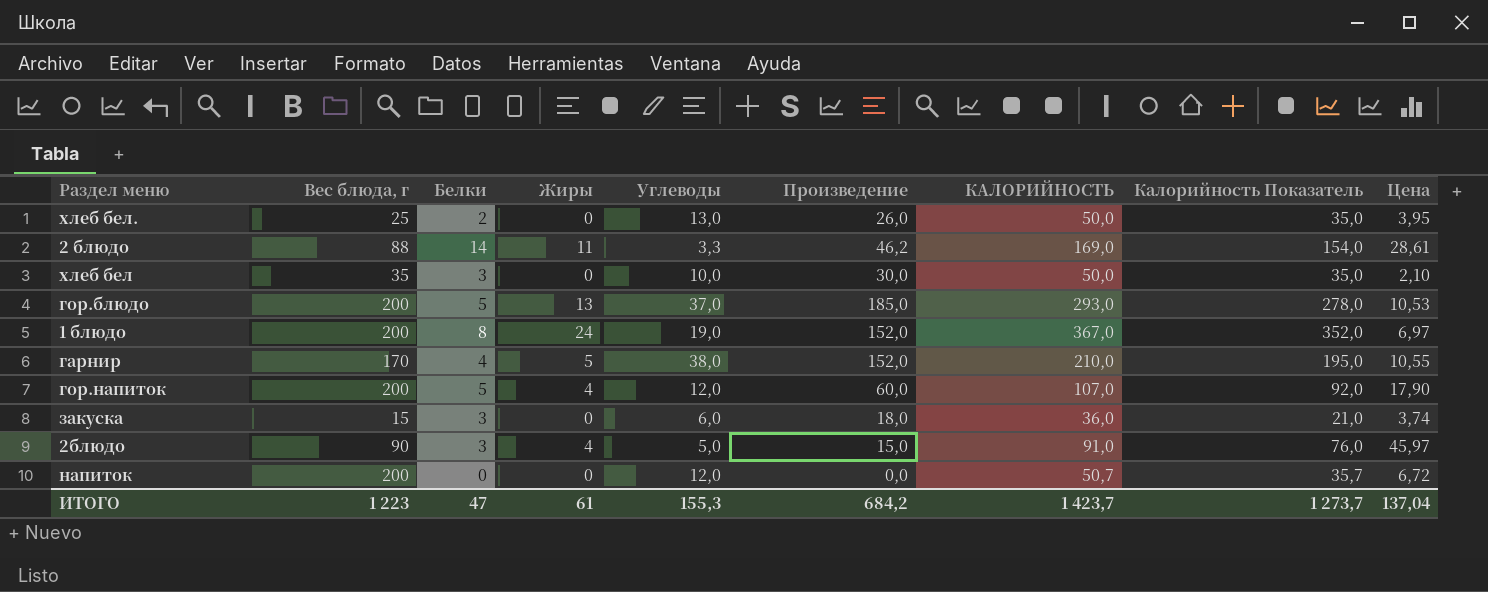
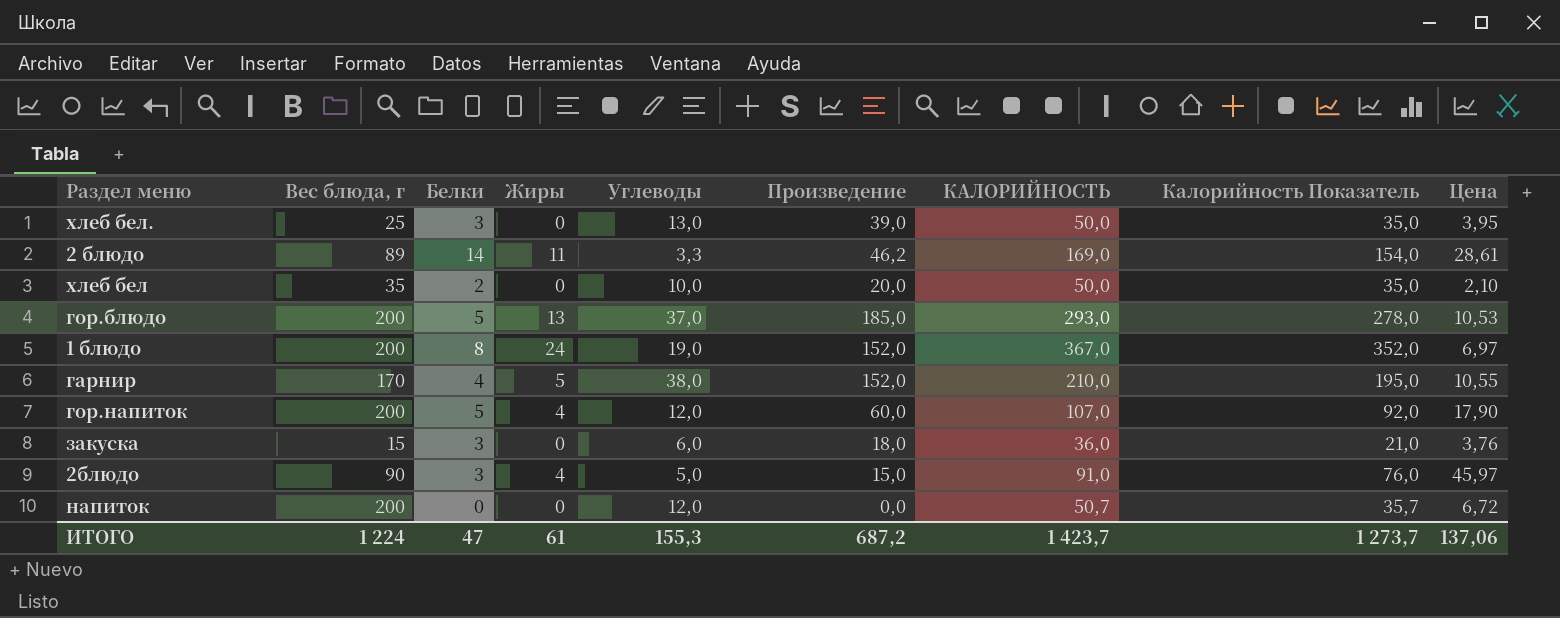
хлеб бел. | Белки: 2 -> 3
хлеб бел. | Произведение: 26,0 -> 39,0
2 блюдо | Вес блюда, г: 88 -> 89
хлеб бел | Белки: 3 -> 2
хлеб бел | Произведение: 30,0 -> 20,0
закуска | Цена: 3,74 -> 3,76
ИТОГО | Вес блюда, г: 1 223 -> 1 224
ИТОГО | Произведение: 684,2 -> 687,2
ИТОГО | Цена: 137,04 -> 137,06

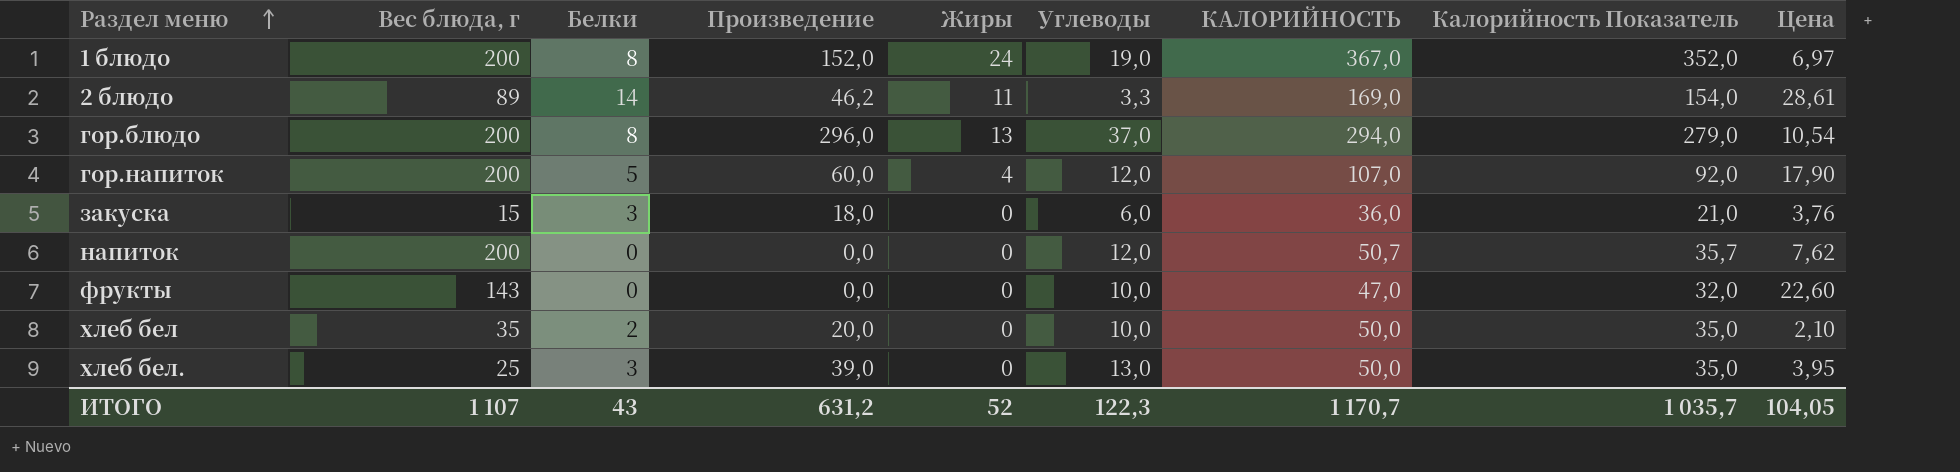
row order: none -> Раздел меню ascending
column Произведение | position: 6 -> 4
row гарнир: 170 | 4 | 5 | 38,0 | 152,0 | 210,0 | 195,0 | 10,55 -> none
row 2блюдо: 90 | 3 | 4 | 5,0 | 15,0 | 91,0 | 76,0 | 45,97 -> none
гор.блюдо | Белки: 5 -> 8
гор.блюдо | Произведение: 185,0 -> 296,0
гор.блюдо | КАЛОРИЙНОСТЬ: 293,0 -> 294,0
гор.блюдо | Калорийность Показатель: 278,0 -> 279,0
гор.блюдо | Цена: 10,53 -> 10,54
напиток | Цена: 6,72 -> 7,62
row фрукты: none -> 143 | 0 | 0,0 | 0 | 10,0 | 47,0 | 32,0 | 22,60
ИТОГО | Вес блюда, г: 1 224 -> 1 107
ИТОГО | Белки: 47 -> 43
ИТОГО | Произведение: 687,2 -> 631,2
ИТОГО | Жиры: 61 -> 52
ИТОГО | Углеводы: 155,3 -> 122,3
ИТОГО | КАЛОРИЙНОСТЬ: 1 423,7 -> 1 170,7
ИТОГО | Калорийность Показатель: 1 273,7 -> 1 035,7
ИТОГО | Цена: 137,06 -> 104,05

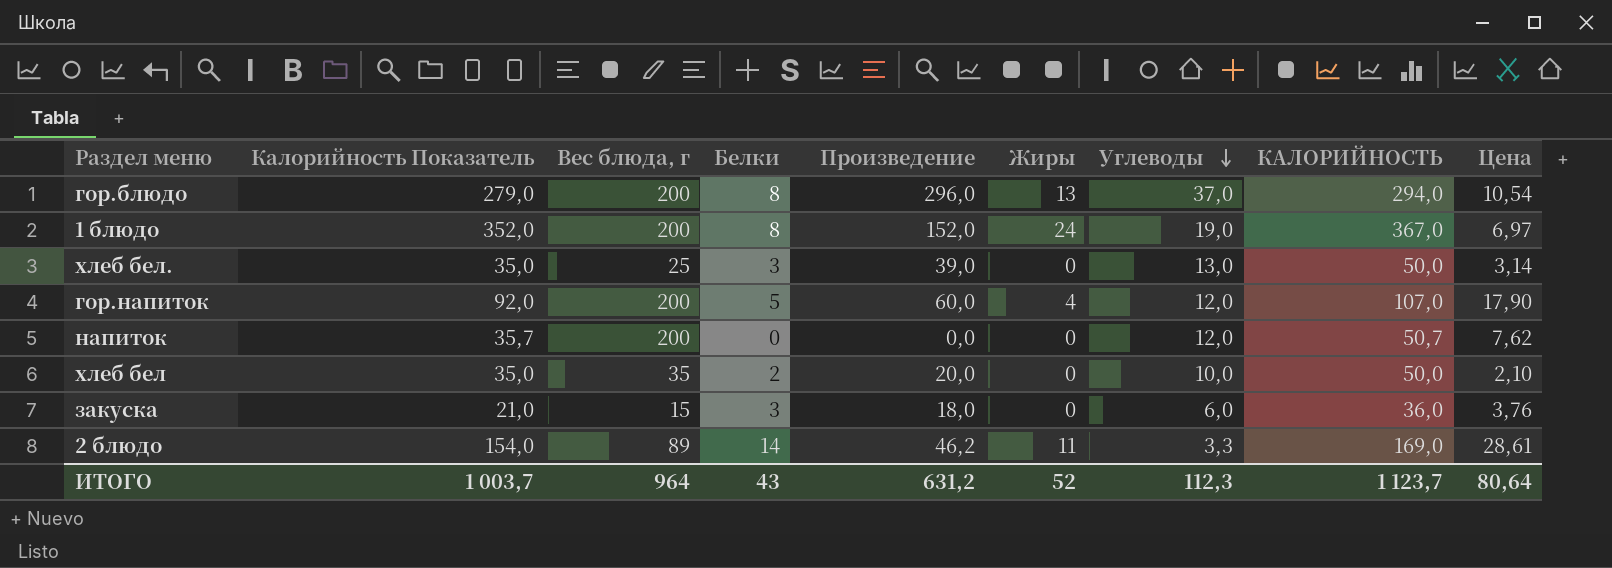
row order: Раздел меню ascending -> Углеводы descending
column Калорийность Показатель | position: 8 -> 2
row фрукты: 143 | 0 | 0,0 | 0 | 10,0 | 47,0 | 32,0 | 22,60 -> none
хлеб бел. | Цена: 3,95 -> 3,14
ИТОГО | Калорийность Показатель: 1 035,7 -> 1 003,7
ИТОГО | Вес блюда, г: 1 107 -> 964
ИТОГО | Углеводы: 122,3 -> 112,3
ИТОГО | КАЛОРИЙНОСТЬ: 1 170,7 -> 1 123,7
ИТОГО | Цена: 104,05 -> 80,64

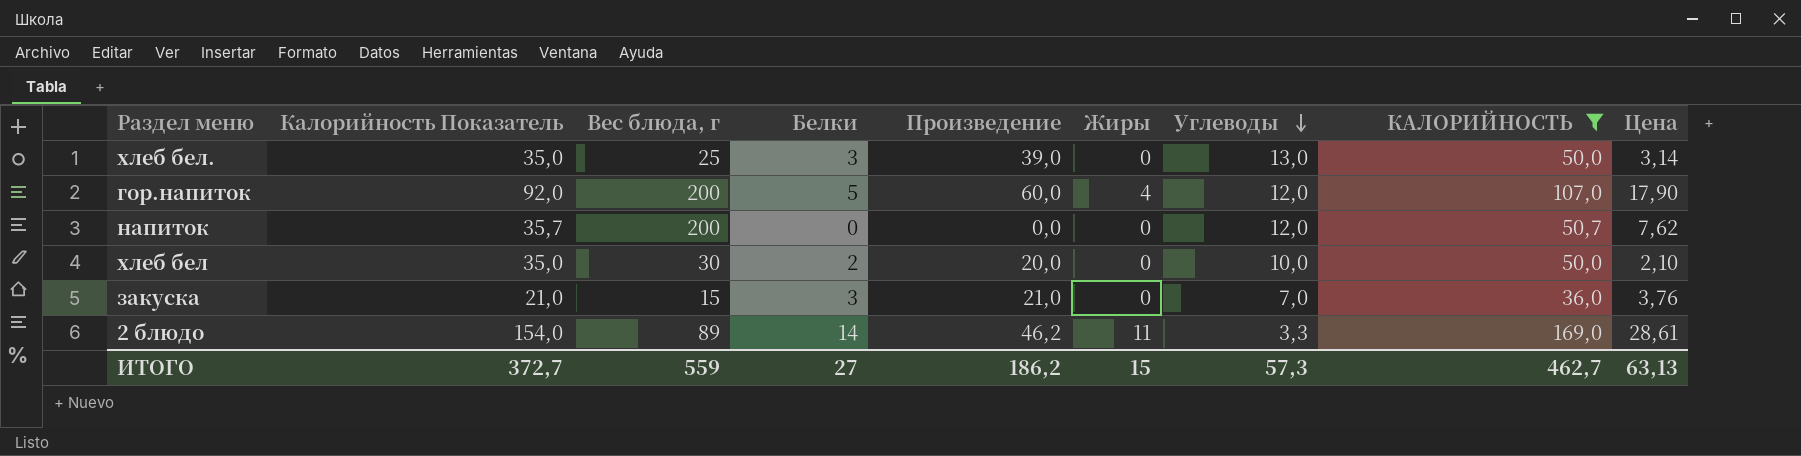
filter: none -> КАЛОРИЙНОСТЬ <= 169,0
хлеб бел | Вес блюда, г: 35 -> 30
закуска | Произведение: 18,0 -> 21,0
закуска | Углеводы: 6,0 -> 7,0
ИТОГО | Калорийность Показатель: 1 003,7 -> 372,7
ИТОГО | Вес блюда, г: 964 -> 559
ИТОГО | Белки: 43 -> 27
ИТОГО | Произведение: 631,2 -> 186,2
ИТОГО | Жиры: 52 -> 15
ИТОГО | Углеводы: 112,3 -> 57,3
ИТОГО | КАЛОРИЙНОСТЬ: 1 123,7 -> 462,7
ИТОГО | Цена: 80,64 -> 63,13

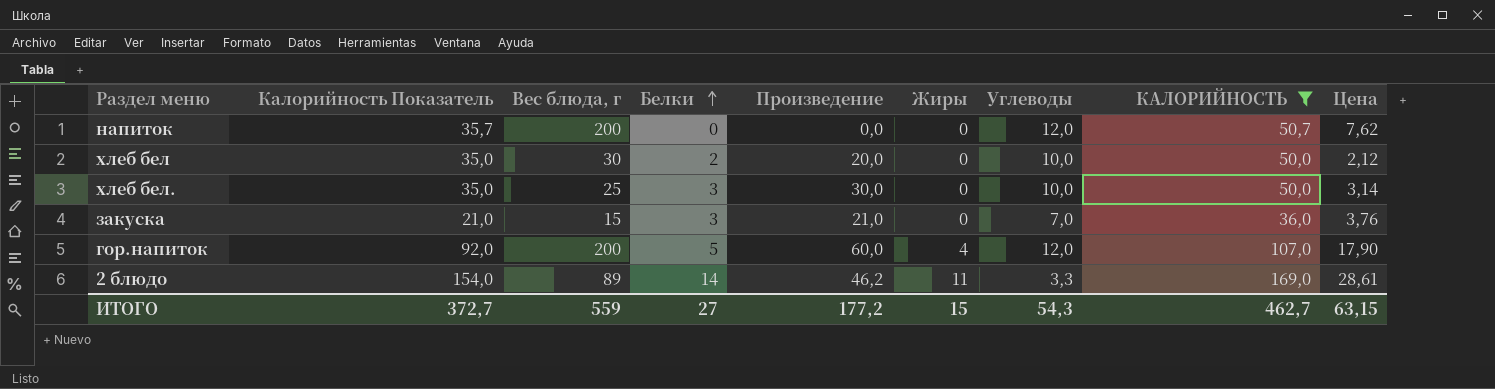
row order: Углеводы descending -> Белки ascending
хлеб бел | Цена: 2,10 -> 2,12
хлеб бел. | Произведение: 39,0 -> 30,0
хлеб бел. | Углеводы: 13,0 -> 10,0
ИТОГО | Произведение: 186,2 -> 177,2
ИТОГО | Углеводы: 57,3 -> 54,3
ИТОГО | Цена: 63,13 -> 63,15

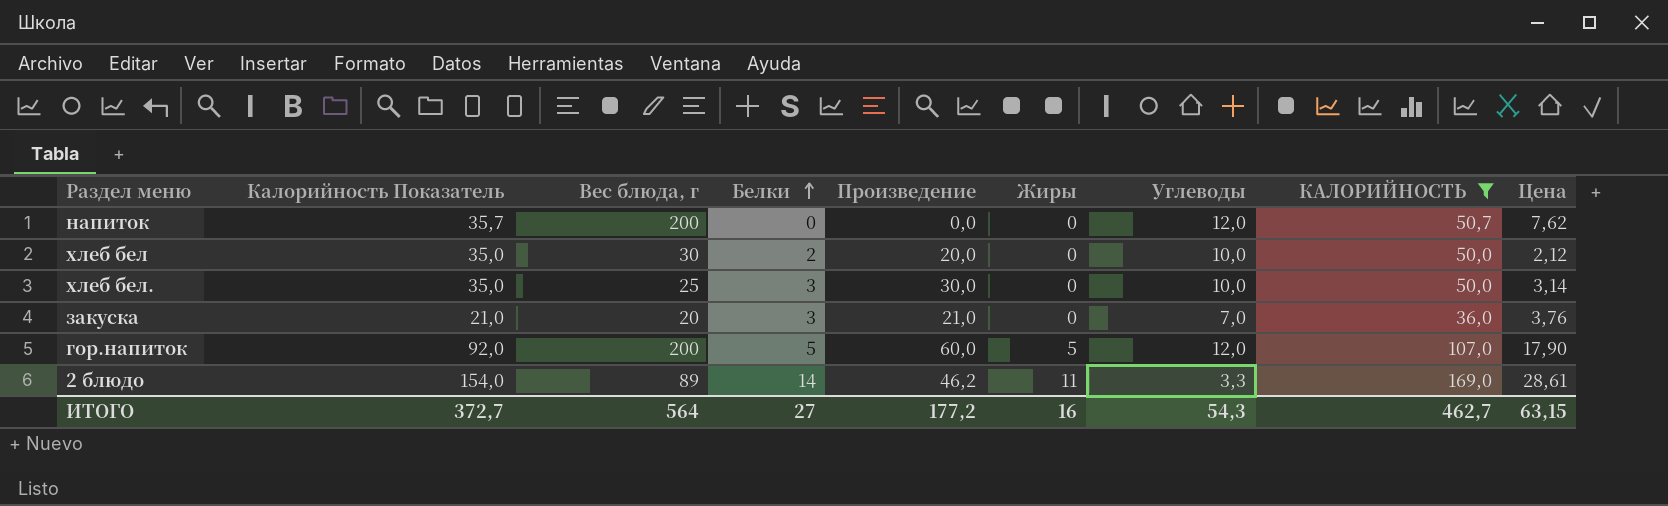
закуска | Вес блюда, г: 15 -> 20
гор.напиток | Жиры: 4 -> 5
ИТОГО | Вес блюда, г: 559 -> 564
ИТОГО | Жиры: 15 -> 16

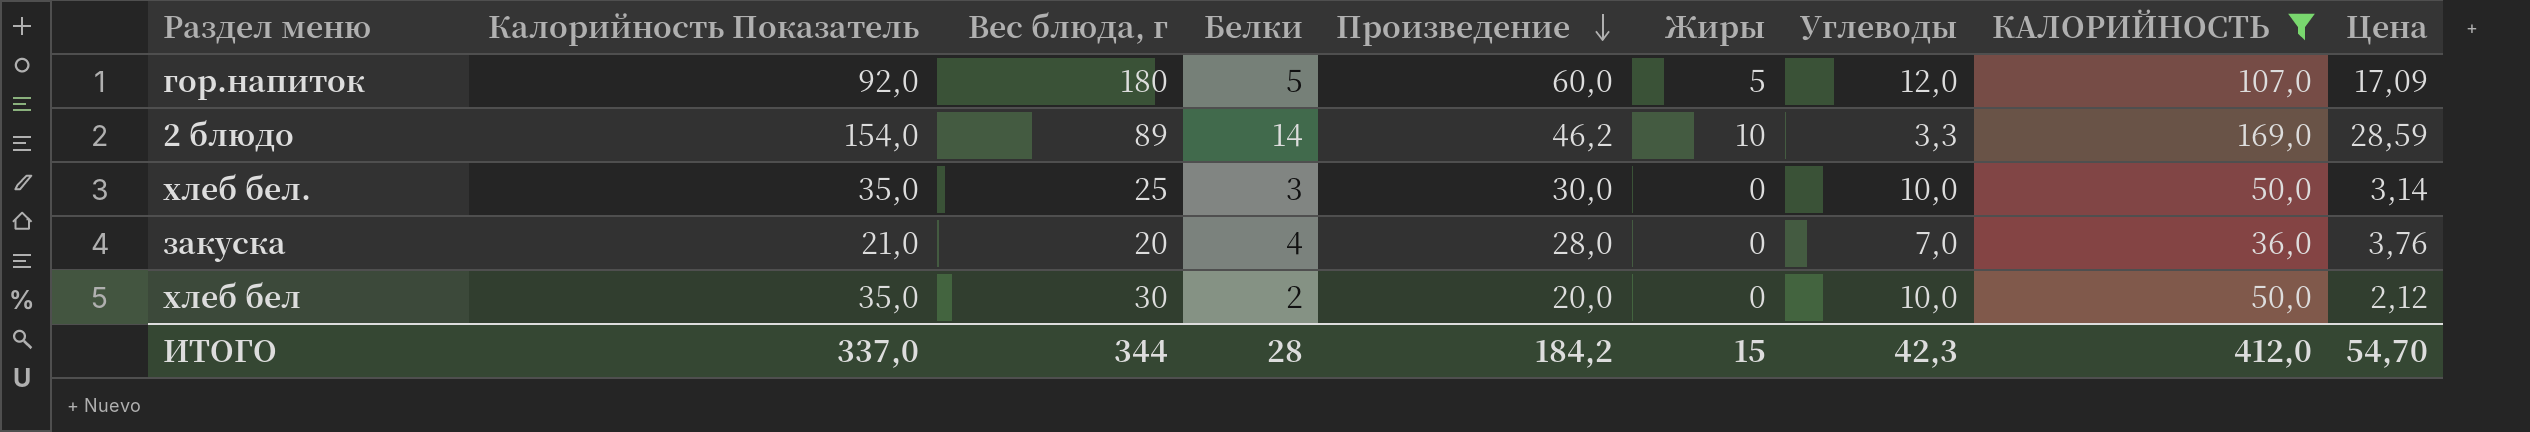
row order: Белки ascending -> Произведение descending
row напиток: 35,7 | 200 | 0 | 0,0 | 0 | 12,0 | 50,7 | 7,62 -> none
гор.напиток | Вес блюда, г: 200 -> 180
гор.напиток | Цена: 17,90 -> 17,09
2 блюдо | Жиры: 11 -> 10
2 блюдо | Цена: 28,61 -> 28,59
закуска | Белки: 3 -> 4
закуска | Произведение: 21,0 -> 28,0
ИТОГО | Калорийность Показатель: 372,7 -> 337,0
ИТОГО | Вес блюда, г: 564 -> 344
ИТОГО | Белки: 27 -> 28
ИТОГО | Произведение: 177,2 -> 184,2
ИТОГО | Жиры: 16 -> 15
ИТОГО | Углеводы: 54,3 -> 42,3
ИТОГО | КАЛОРИЙНОСТЬ: 462,7 -> 412,0
ИТОГО | Цена: 63,15 -> 54,70

